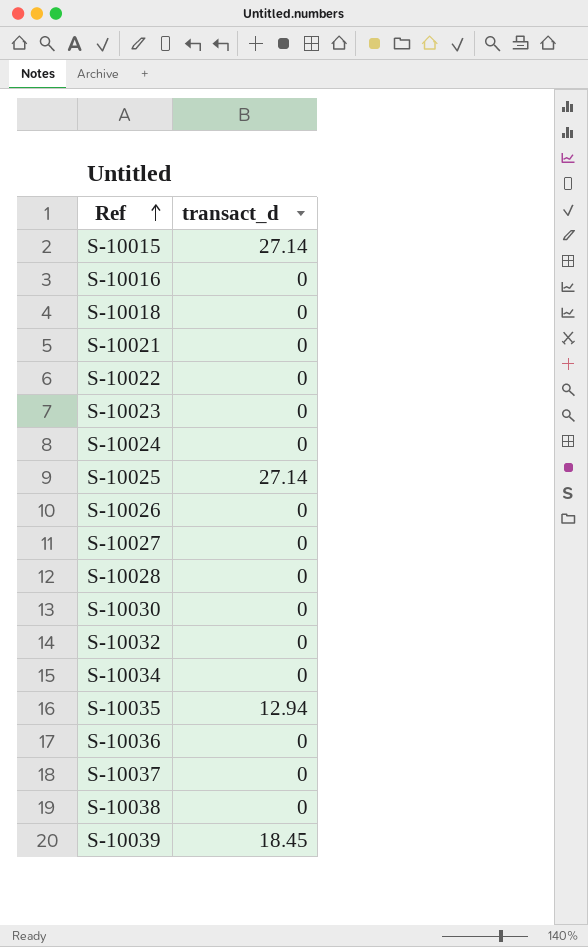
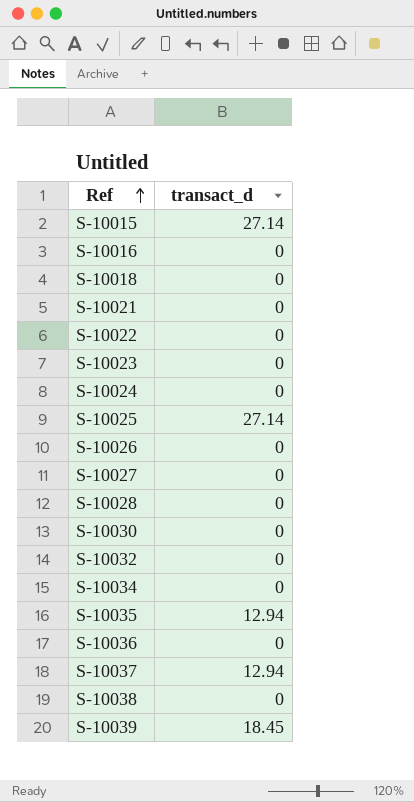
S-10037 | transact_d: 0 -> 12.94

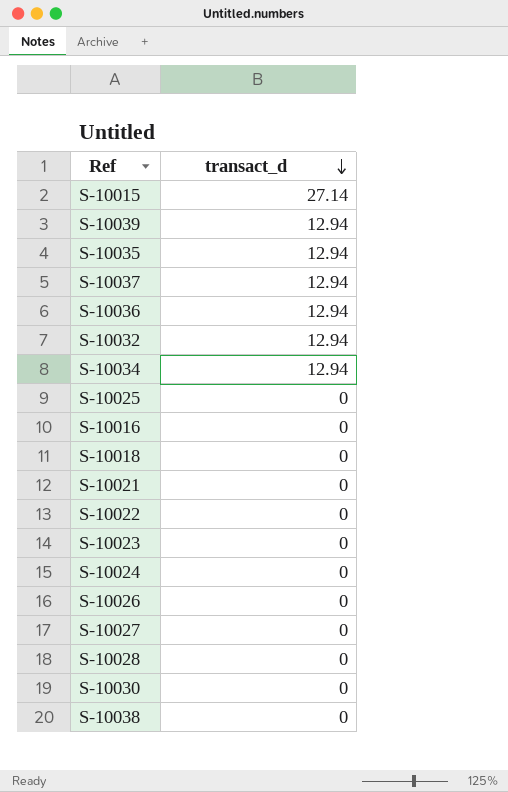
row order: Ref ascending -> transact_d descending
S-10039 | transact_d: 18.45 -> 12.94
S-10036 | transact_d: 0 -> 12.94
S-10032 | transact_d: 0 -> 12.94
S-10034 | transact_d: 0 -> 12.94
S-10025 | transact_d: 27.14 -> 0

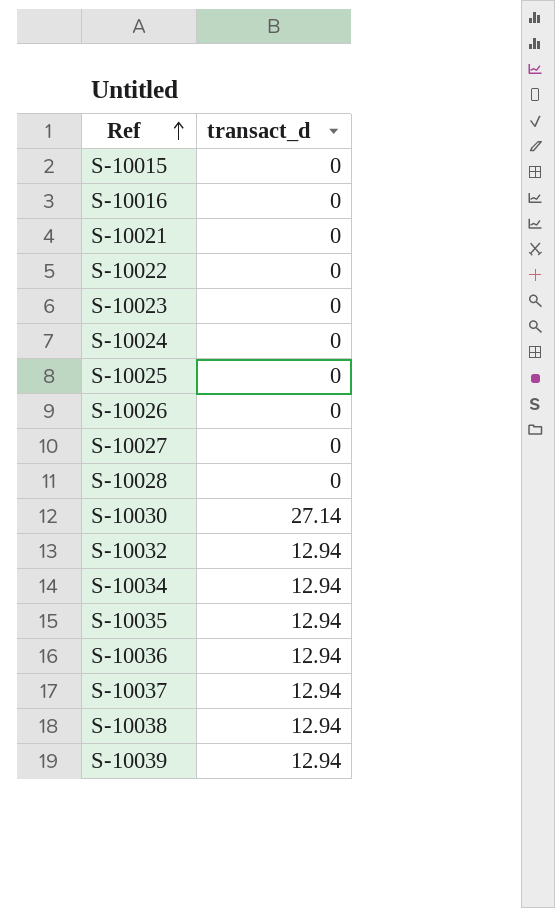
row order: transact_d descending -> Ref ascending
row S-10018: 0 -> none
S-10015 | transact_d: 27.14 -> 0
S-10030 | transact_d: 0 -> 27.14
S-10038 | transact_d: 0 -> 12.94

